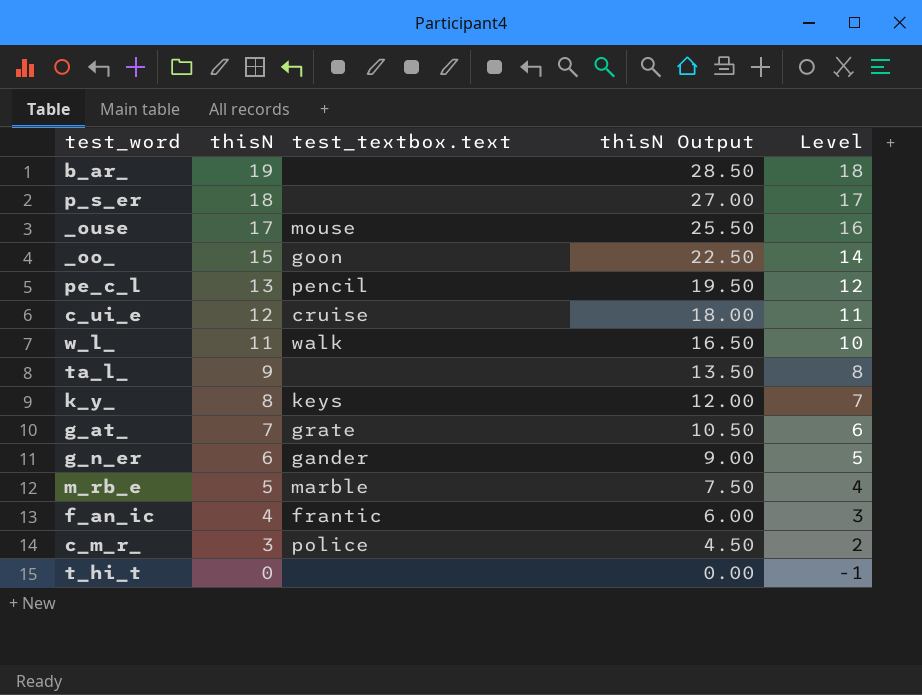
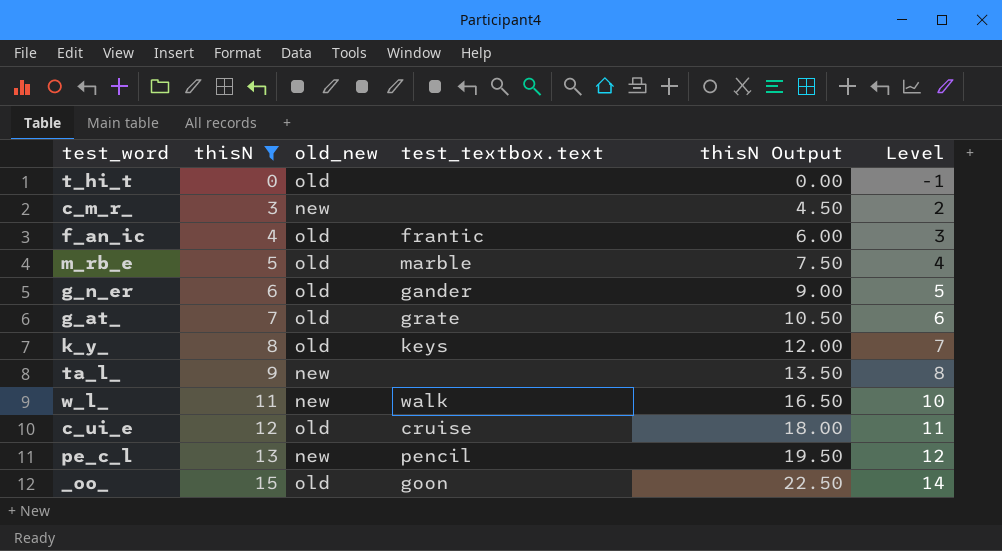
filter: none -> thisN <= 15
row order: thisN descending -> thisN ascending
column old_new | position: none -> 3
c_m_r_ | test_textbox.text: police -> none

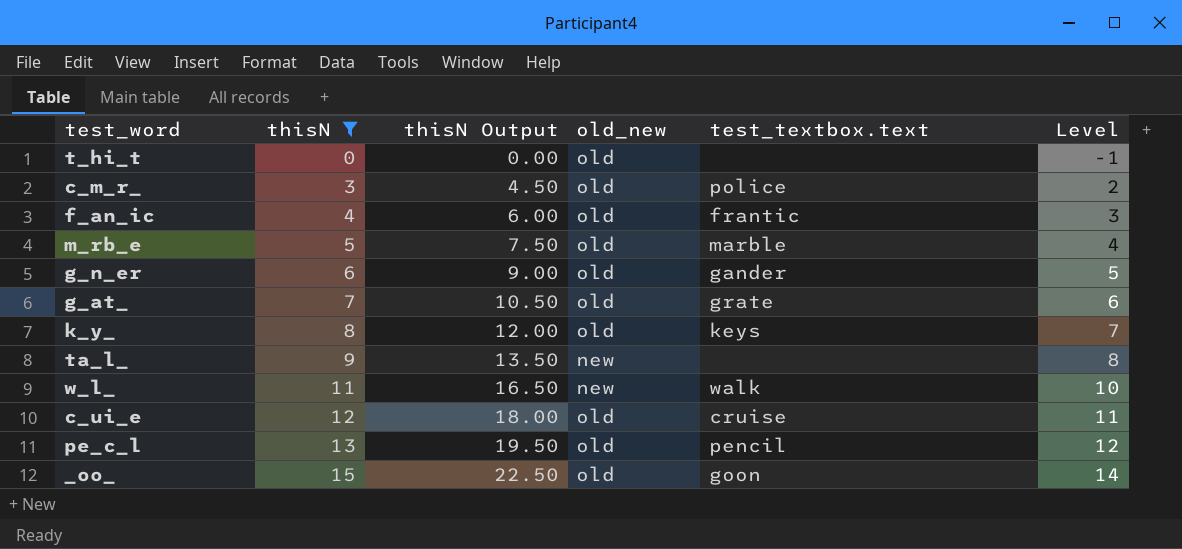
column thisN Output | position: 5 -> 3
c_m_r_ | old_new: new -> old
c_m_r_ | test_textbox.text: none -> police
pe_c_l | old_new: new -> old

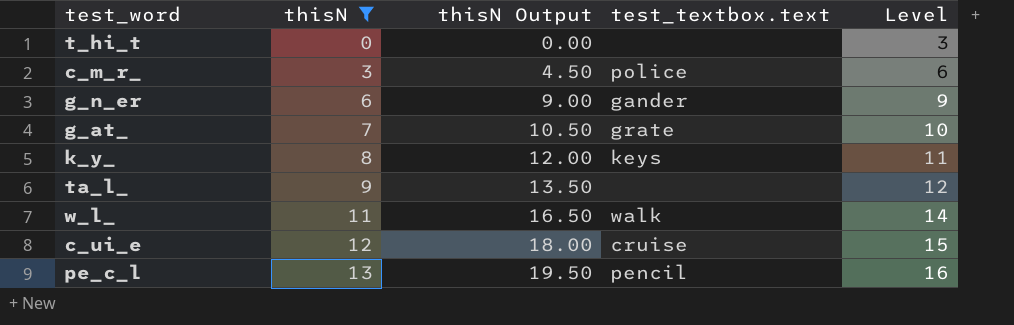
column old_new | position: 4 -> none
column Level | formula: [thisN] - 1 -> [thisN] + 3
row f_an_ic: 4 | 6.00 | old | frantic | 3 -> none
row m_rb_e: 5 | 7.50 | old | marble | 4 -> none
row _oo_: 15 | 22.50 | old | goon | 14 -> none

